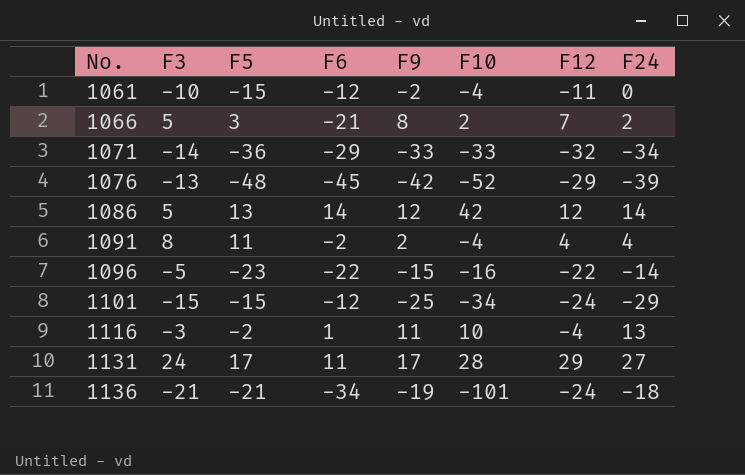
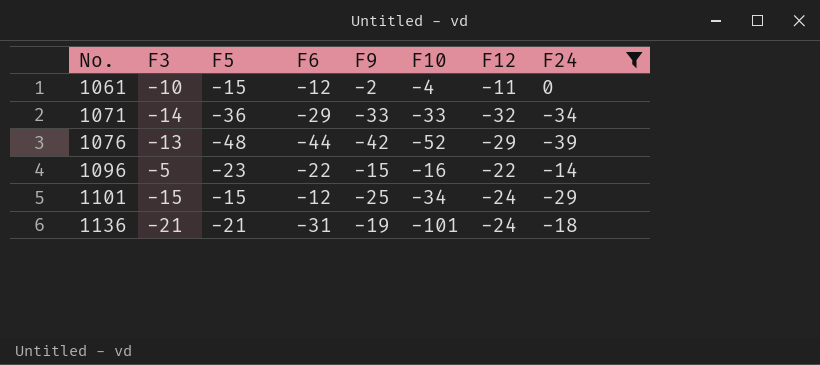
filter: none -> F24 <= 0
1076 | F6: -45 -> -44
1136 | F6: -34 -> -31

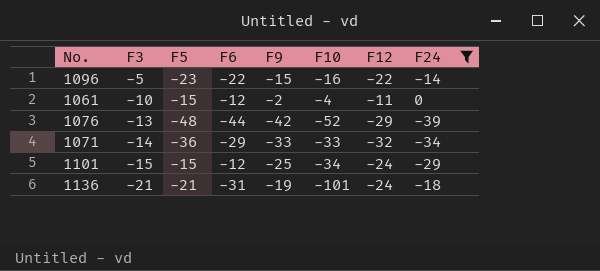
row order: No. ascending -> F3 descending

